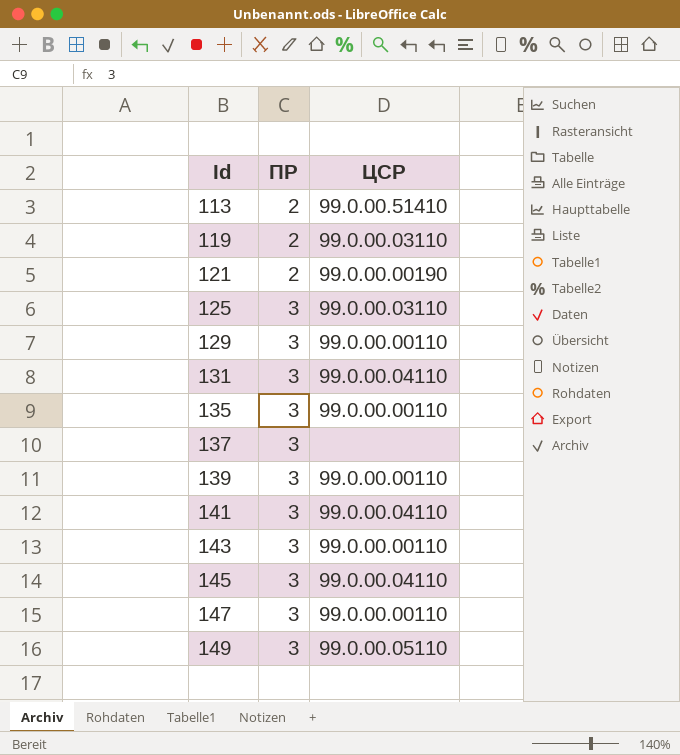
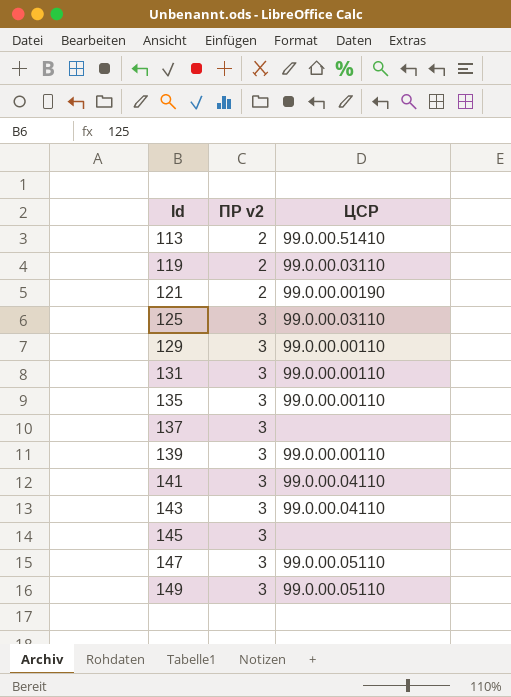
column name: ПР -> ПР v2
131 | ЦСР: 99.0.00.04110 -> 99.0.00.00110
143 | ЦСР: 99.0.00.00110 -> 99.0.00.04110
145 | ЦСР: 99.0.00.04110 -> none
147 | ЦСР: 99.0.00.00110 -> 99.0.00.05110

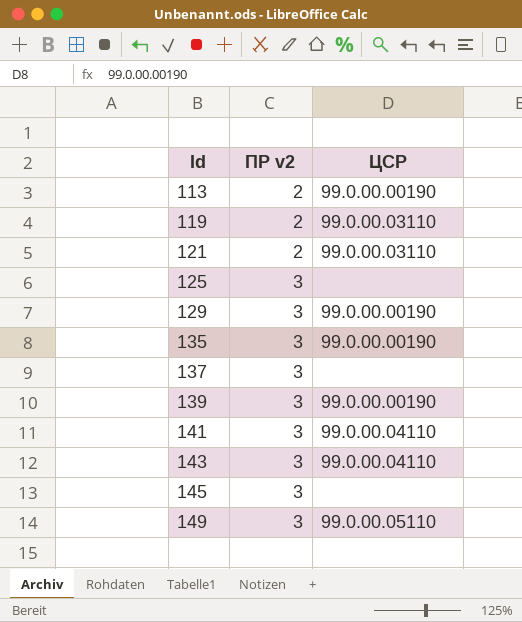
row 131: 3 | 99.0.00.00110 -> none
row 147: 3 | 99.0.00.05110 -> none
113 | ЦСР: 99.0.00.51410 -> 99.0.00.00190
121 | ЦСР: 99.0.00.00190 -> 99.0.00.03110
125 | ЦСР: 99.0.00.03110 -> none
129 | ЦСР: 99.0.00.00110 -> 99.0.00.00190
135 | ЦСР: 99.0.00.00110 -> 99.0.00.00190
139 | ЦСР: 99.0.00.00110 -> 99.0.00.00190

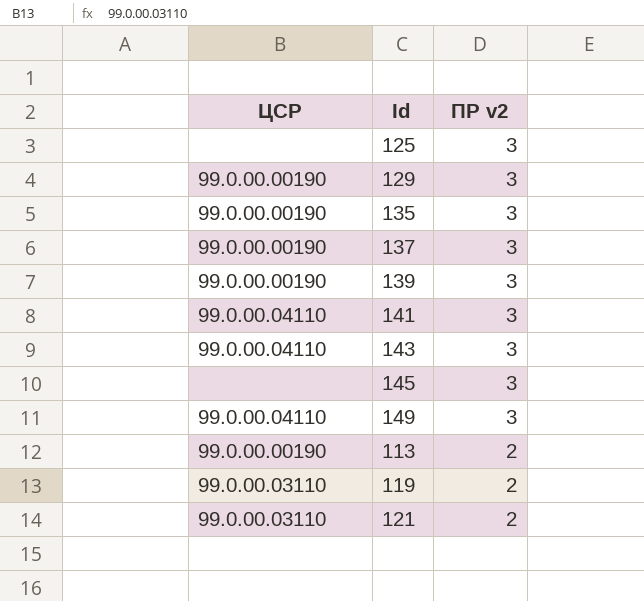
row order: Id ascending -> ПР v2 descending
column ЦСР | position: 3 -> 1
137 | ЦСР: none -> 99.0.00.00190
149 | ЦСР: 99.0.00.05110 -> 99.0.00.04110

